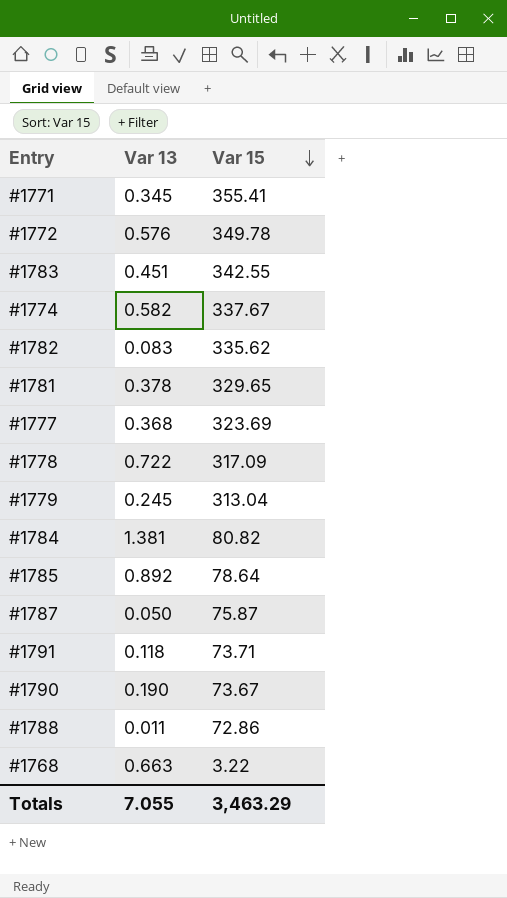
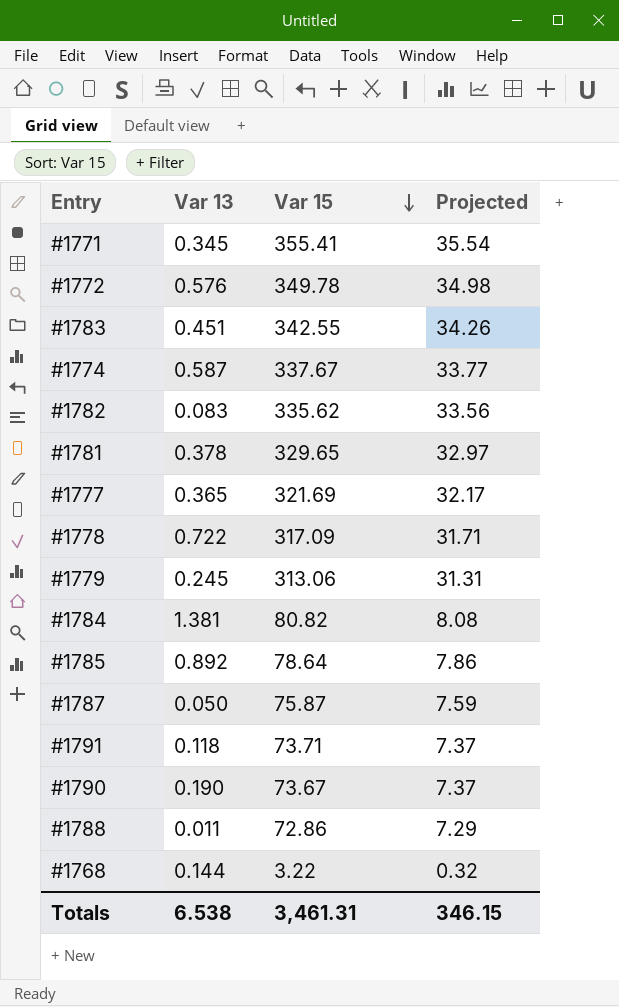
column Projected | formula: none -> [Var 15] * 0.1
#1774 | Var 13: 0.582 -> 0.587
#1777 | Var 13: 0.368 -> 0.365
#1777 | Var 15: 323.69 -> 321.69
#1779 | Var 15: 313.04 -> 313.06
#1768 | Var 13: 0.663 -> 0.144
Totals | Var 13: 7.055 -> 6.538
Totals | Var 15: 3,463.29 -> 3,461.31

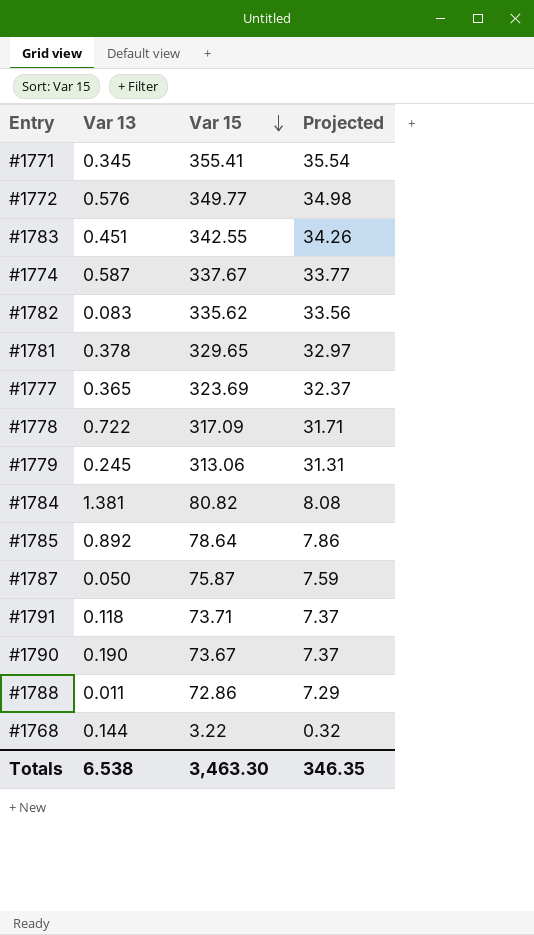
#1772 | Var 15: 349.78 -> 349.77
#1777 | Var 15: 321.69 -> 323.69
#1777 | Projected: 32.17 -> 32.37
Totals | Var 15: 3,461.31 -> 3,463.30
Totals | Projected: 346.15 -> 346.35

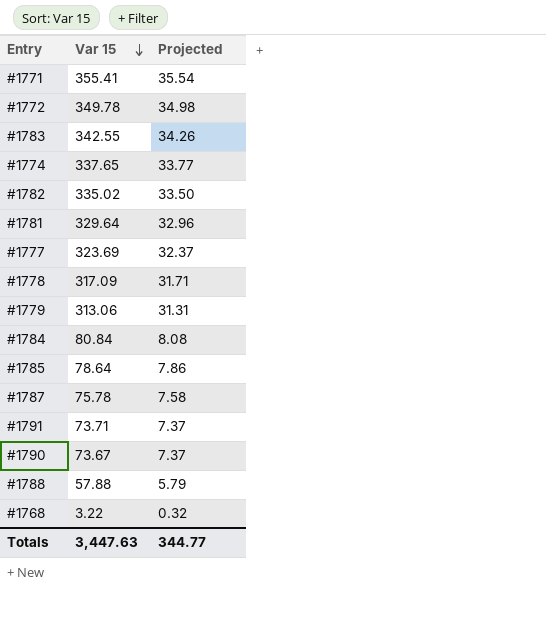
column Var 13 | position: 2 -> none
#1772 | Var 15: 349.77 -> 349.78
#1774 | Var 15: 337.67 -> 337.65
#1782 | Var 15: 335.62 -> 335.02
#1782 | Projected: 33.56 -> 33.50
#1781 | Var 15: 329.65 -> 329.64
#1781 | Projected: 32.97 -> 32.96
#1784 | Var 15: 80.82 -> 80.84
#1787 | Var 15: 75.87 -> 75.78
#1787 | Projected: 7.59 -> 7.58
#1788 | Var 15: 72.86 -> 57.88
#1788 | Projected: 7.29 -> 5.79
Totals | Var 15: 3,463.30 -> 3,447.63
Totals | Projected: 346.35 -> 344.77

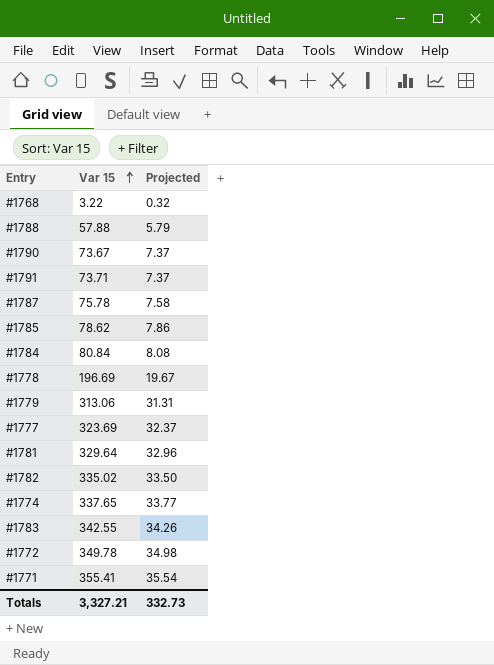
row order: Var 15 descending -> Var 15 ascending
#1785 | Var 15: 78.64 -> 78.62
#1778 | Var 15: 317.09 -> 196.69
#1778 | Projected: 31.71 -> 19.67
Totals | Var 15: 3,447.63 -> 3,327.21
Totals | Projected: 344.77 -> 332.73

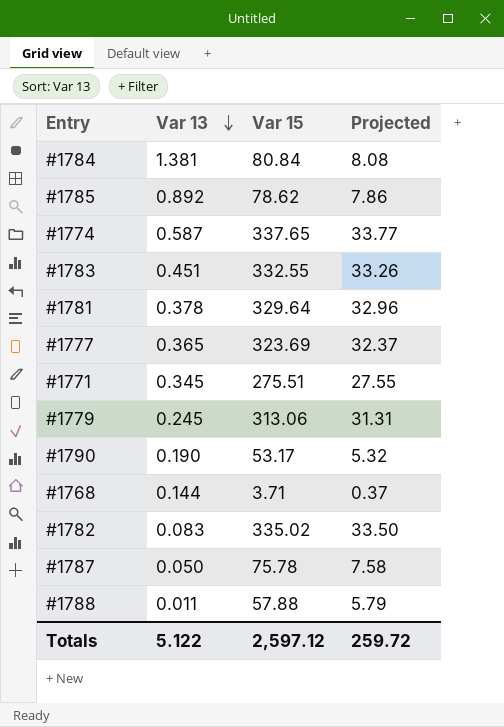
row order: Var 15 ascending -> Var 13 descending
column Var 13 | position: none -> 2
row #1791: 73.71 | 7.37 -> none
row #1778: 196.69 | 19.67 -> none
row #1772: 349.78 | 34.98 -> none
#1783 | Var 15: 342.55 -> 332.55
#1783 | Projected: 34.26 -> 33.26
#1771 | Var 15: 355.41 -> 275.51
#1771 | Projected: 35.54 -> 27.55
#1790 | Var 15: 73.67 -> 53.17
#1790 | Projected: 7.37 -> 5.32
#1768 | Var 15: 3.22 -> 3.71
#1768 | Projected: 0.32 -> 0.37
Totals | Var 15: 3,327.21 -> 2,597.12
Totals | Projected: 332.73 -> 259.72

